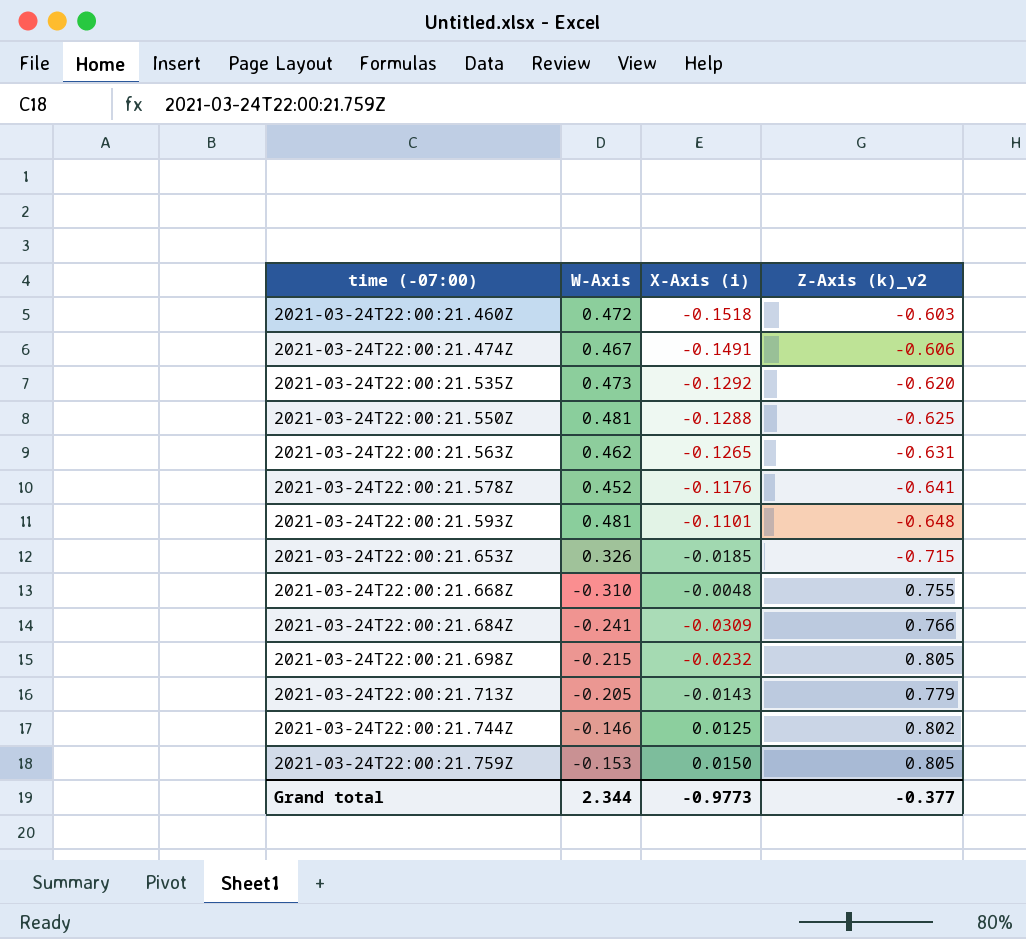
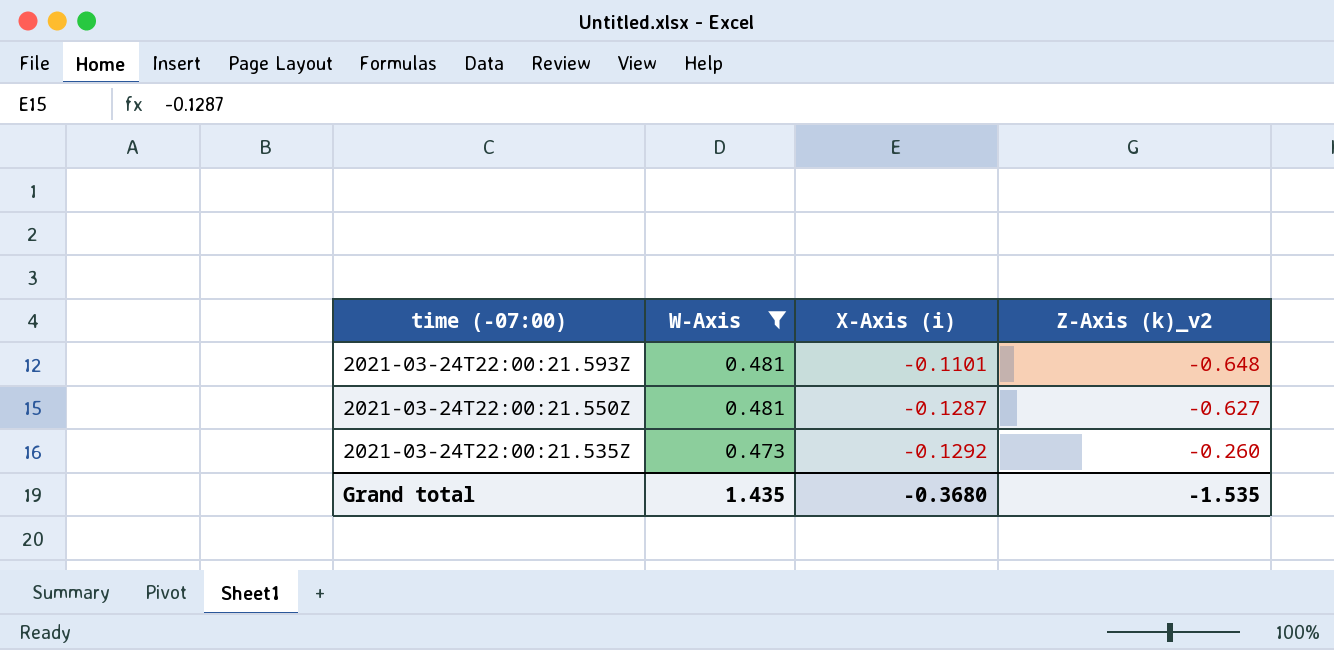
filter: none -> W-Axis >= 0.473
row order: time (-07:00) ascending -> time (-07:00) descending
2021-03-24T22:00:21.550Z | X-Axis (i): -0.1288 -> -0.1287
2021-03-24T22:00:21.550Z | Z-Axis (k)_v2: -0.625 -> -0.627
2021-03-24T22:00:21.535Z | Z-Axis (k)_v2: -0.620 -> -0.260
Grand total | W-Axis: 2.344 -> 1.435
Grand total | X-Axis (i): -0.9773 -> -0.3680
Grand total | Z-Axis (k)_v2: -0.377 -> -1.535

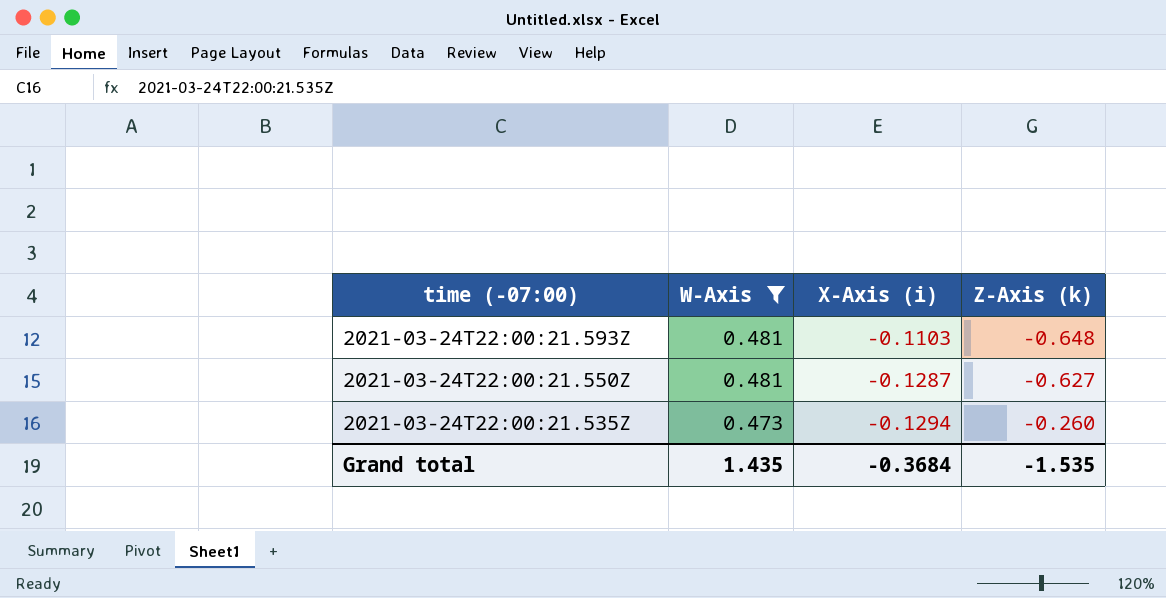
column name: Z-Axis (k)_v2 -> Z-Axis (k)
2021-03-24T22:00:21.593Z | X-Axis (i): -0.1101 -> -0.1103
2021-03-24T22:00:21.535Z | X-Axis (i): -0.1292 -> -0.1294
Grand total | X-Axis (i): -0.3680 -> -0.3684

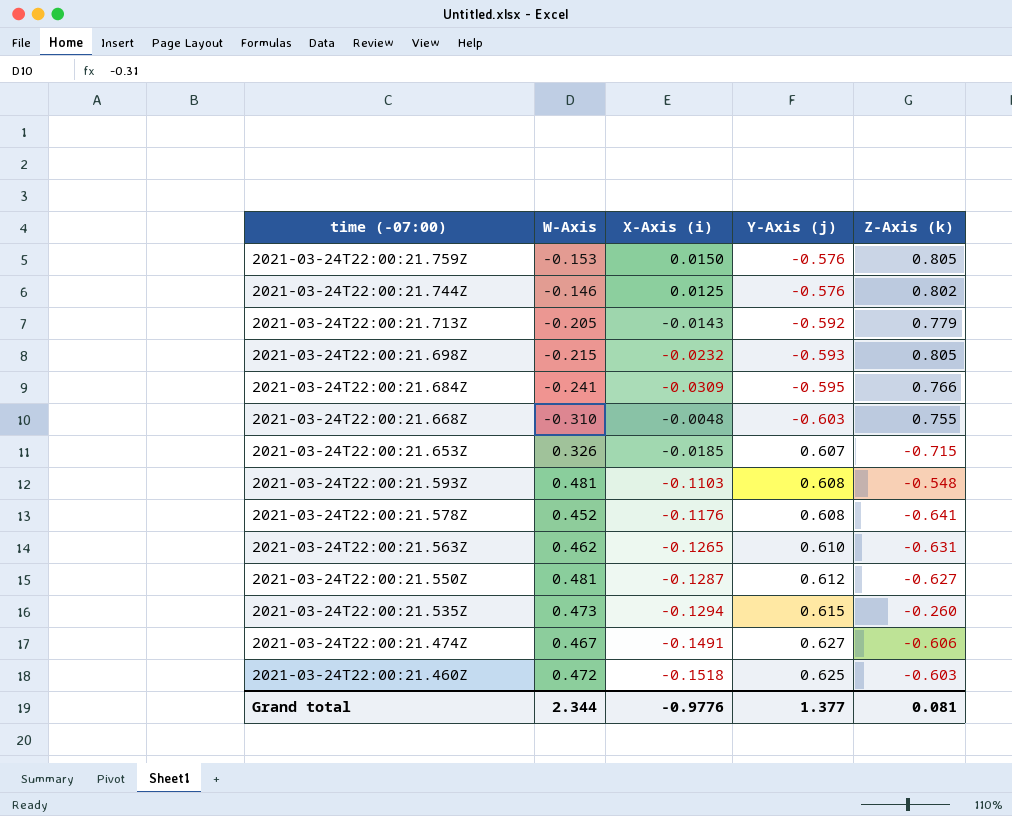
filter: W-Axis >= 0.473 -> none
column Y-Axis (j) | position: none -> 4
2021-03-24T22:00:21.593Z | Z-Axis (k): -0.648 -> -0.548
Grand total | W-Axis: 1.435 -> 2.344
Grand total | X-Axis (i): -0.3684 -> -0.9776
Grand total | Z-Axis (k): -1.535 -> 0.081

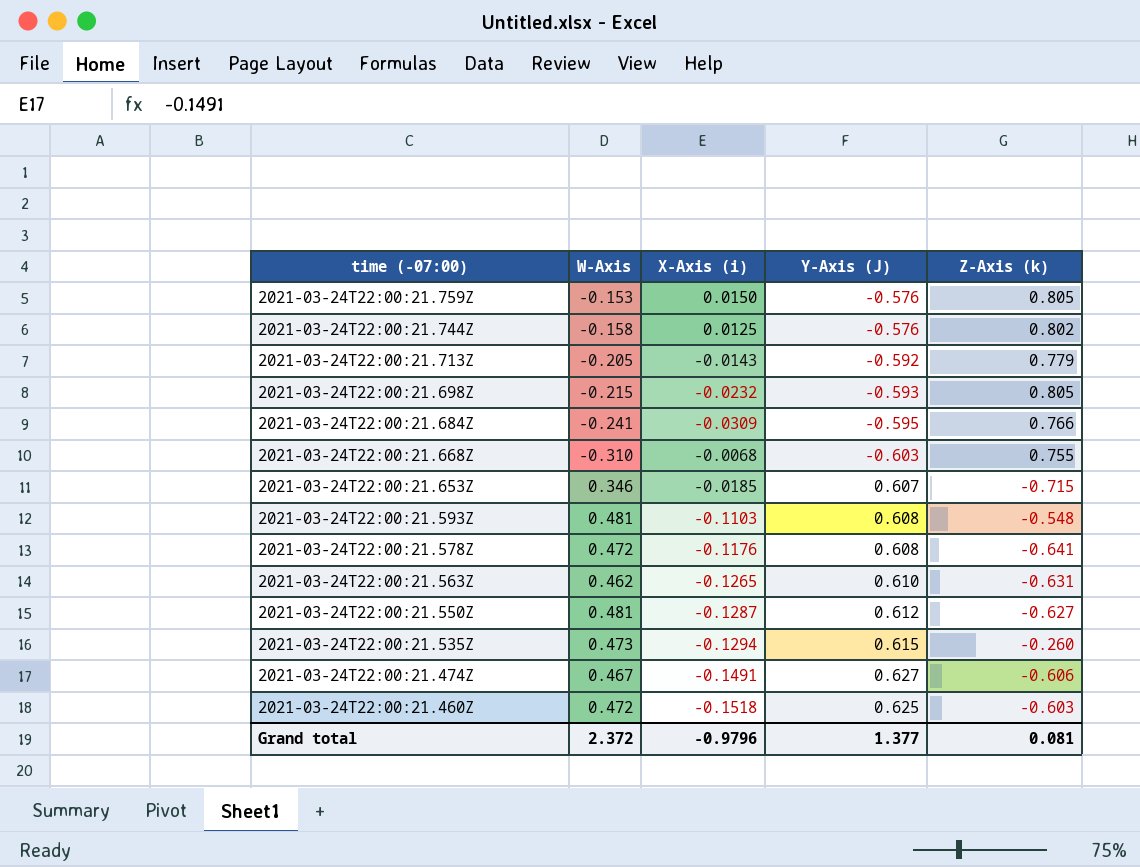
column name: Y-Axis (j) -> Y-Axis (J)
2021-03-24T22:00:21.744Z | W-Axis: -0.146 -> -0.158
2021-03-24T22:00:21.668Z | X-Axis (i): -0.0048 -> -0.0068
2021-03-24T22:00:21.653Z | W-Axis: 0.326 -> 0.346
2021-03-24T22:00:21.578Z | W-Axis: 0.452 -> 0.472
Grand total | W-Axis: 2.344 -> 2.372
Grand total | X-Axis (i): -0.9776 -> -0.9796

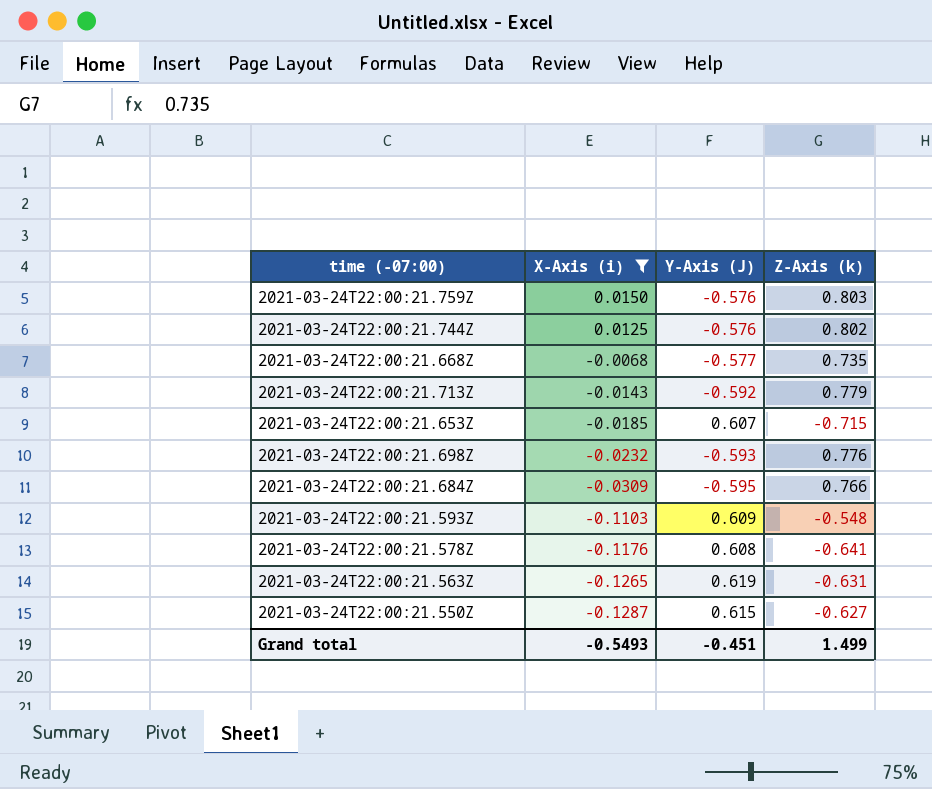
filter: none -> X-Axis (i) >= -0.1287
row order: time (-07:00) descending -> X-Axis (i) descending
column W-Axis | position: 2 -> none
2021-03-24T22:00:21.759Z | Z-Axis (k): 0.805 -> 0.803
2021-03-24T22:00:21.668Z | Y-Axis (J): -0.603 -> -0.577
2021-03-24T22:00:21.668Z | Z-Axis (k): 0.755 -> 0.735
2021-03-24T22:00:21.698Z | Z-Axis (k): 0.805 -> 0.776
2021-03-24T22:00:21.593Z | Y-Axis (J): 0.608 -> 0.609
2021-03-24T22:00:21.563Z | Y-Axis (J): 0.610 -> 0.619
2021-03-24T22:00:21.550Z | Y-Axis (J): 0.612 -> 0.615
Grand total | X-Axis (i): -0.9796 -> -0.5493
Grand total | Y-Axis (J): 1.377 -> -0.451
Grand total | Z-Axis (k): 0.081 -> 1.499

